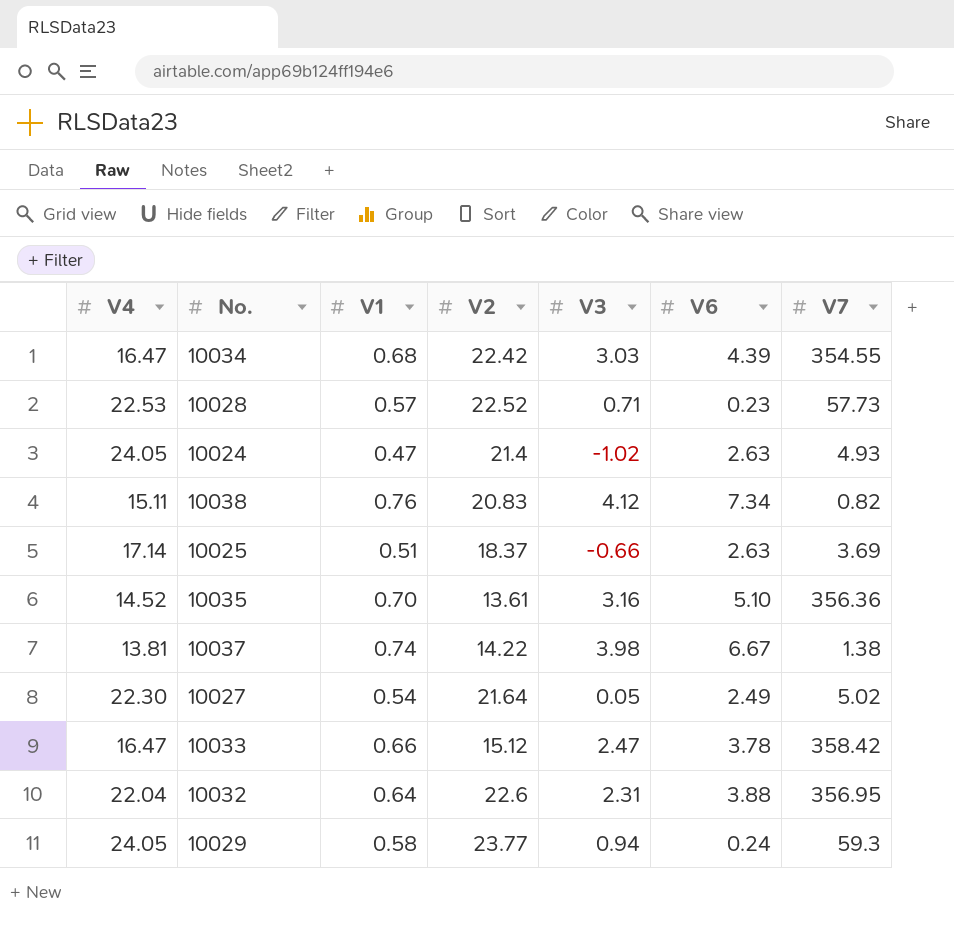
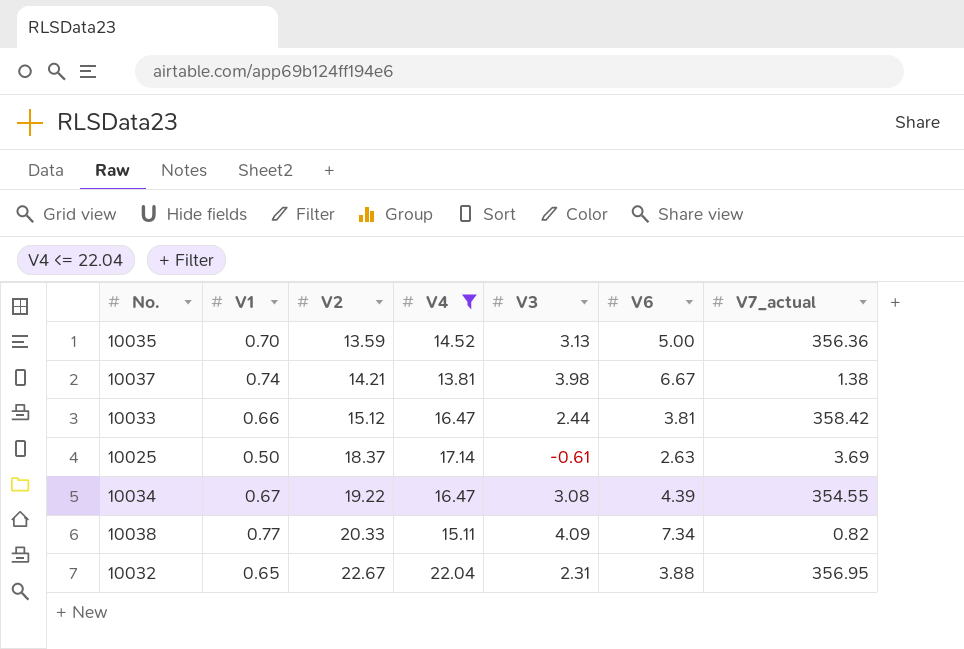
filter: none -> V4 <= 22.04
row order: none -> V2 ascending
column V4 | position: 1 -> 4
column name: V7 -> V7_actual
10035 | V2: 13.61 -> 13.59
10035 | V3: 3.16 -> 3.13
10035 | V6: 5.10 -> 5.00
10037 | V2: 14.22 -> 14.21
10033 | V3: 2.47 -> 2.44
10033 | V6: 3.78 -> 3.81
10025 | V1: 0.51 -> 0.50
10025 | V3: -0.66 -> -0.61
10034 | V1: 0.68 -> 0.67
10034 | V2: 22.42 -> 19.22
10034 | V3: 3.03 -> 3.08
10038 | V1: 0.76 -> 0.77
10038 | V2: 20.83 -> 20.33
10038 | V3: 4.12 -> 4.09
10032 | V1: 0.64 -> 0.65
10032 | V2: 22.6 -> 22.67

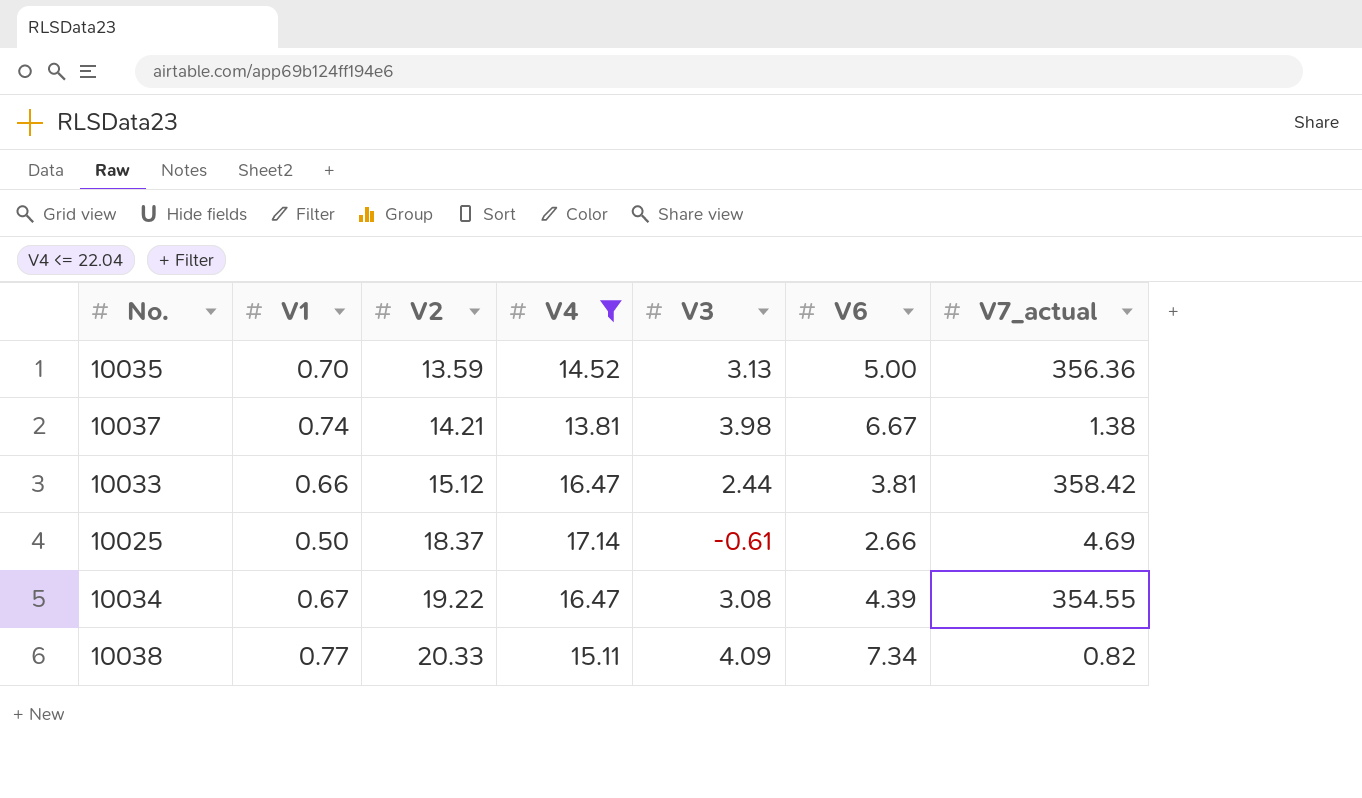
row 10032: 0.65 | 22.67 | 22.04 | 2.31 | 3.88 | 356.95 -> none
10025 | V6: 2.63 -> 2.66
10025 | V7_actual: 3.69 -> 4.69

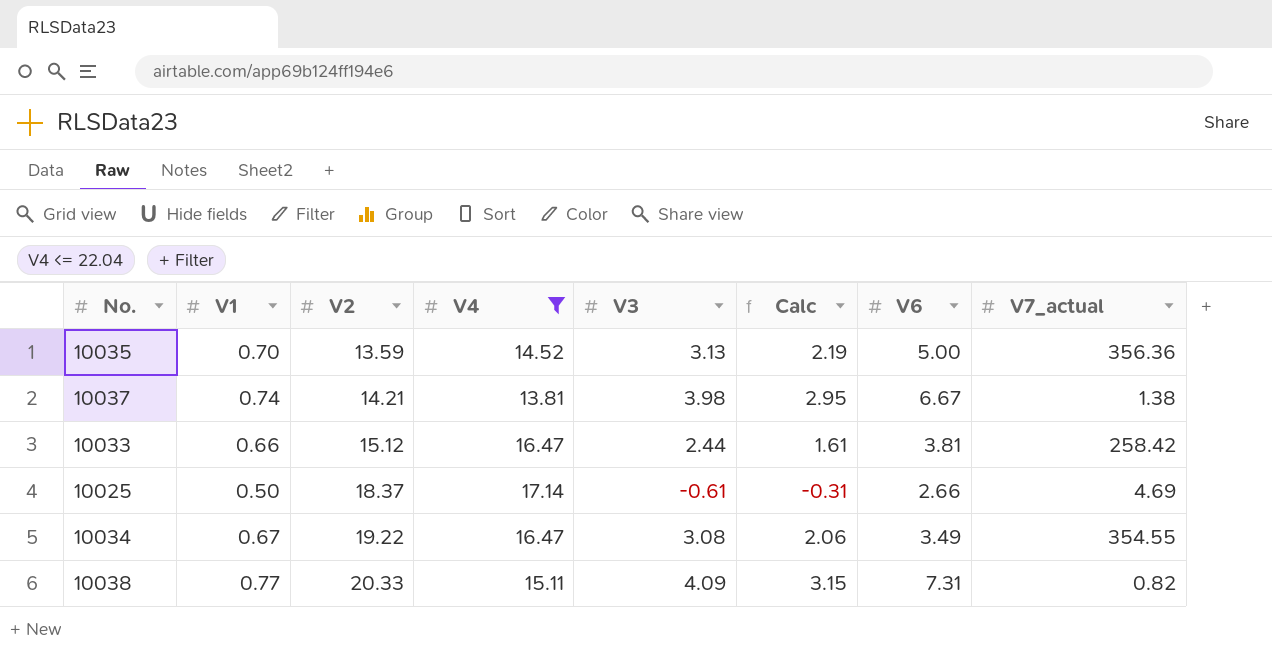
column Calc | formula: none -> [V1] * [V3]
10033 | V7_actual: 358.42 -> 258.42
10034 | V6: 4.39 -> 3.49
10038 | V6: 7.34 -> 7.31

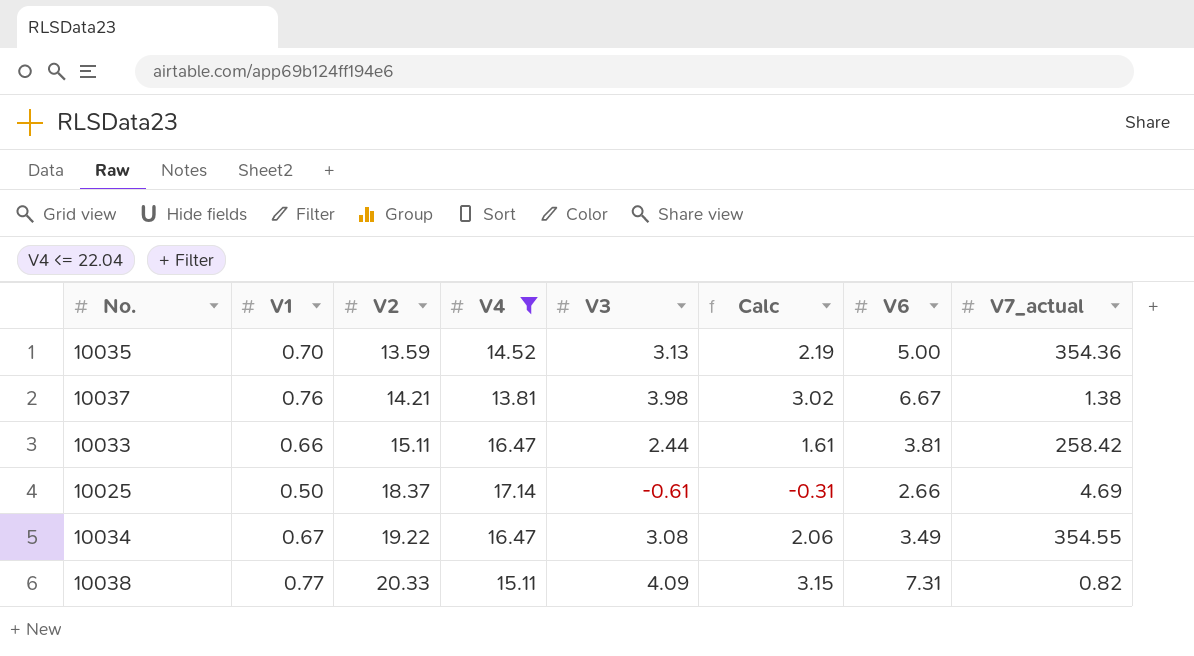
10035 | V7_actual: 356.36 -> 354.36
10037 | V1: 0.74 -> 0.76
10037 | Calc: 2.95 -> 3.02
10033 | V2: 15.12 -> 15.11

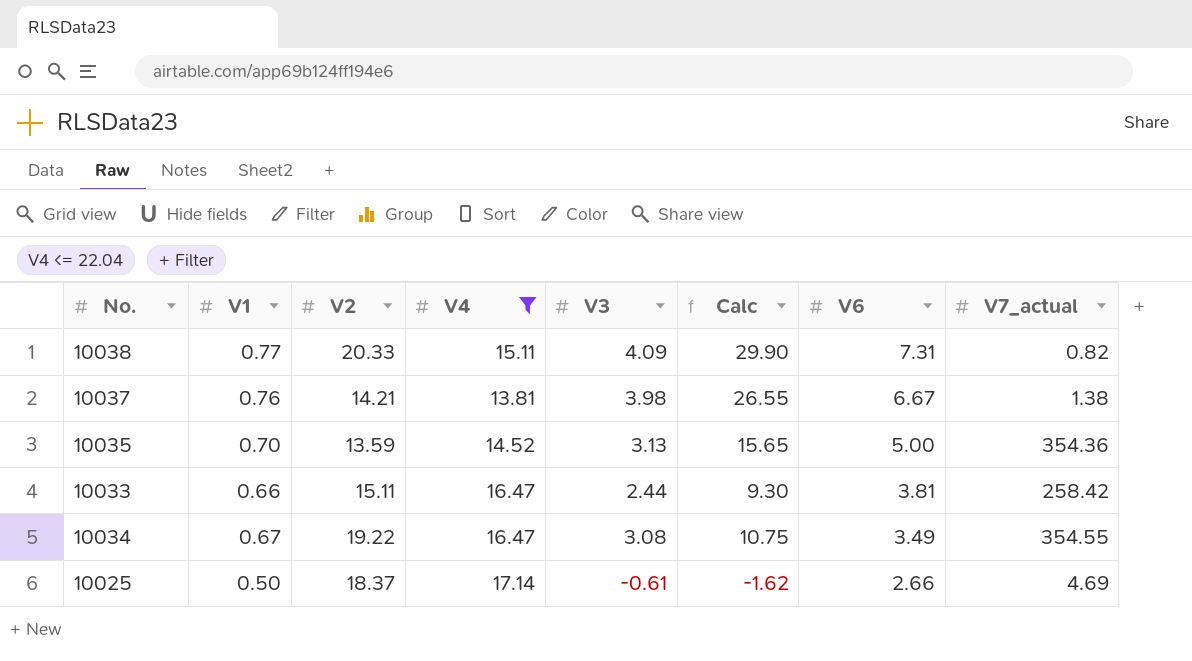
row order: V2 ascending -> V6 descending
column Calc | formula: [V1] * [V3] -> [V3] * [V6]

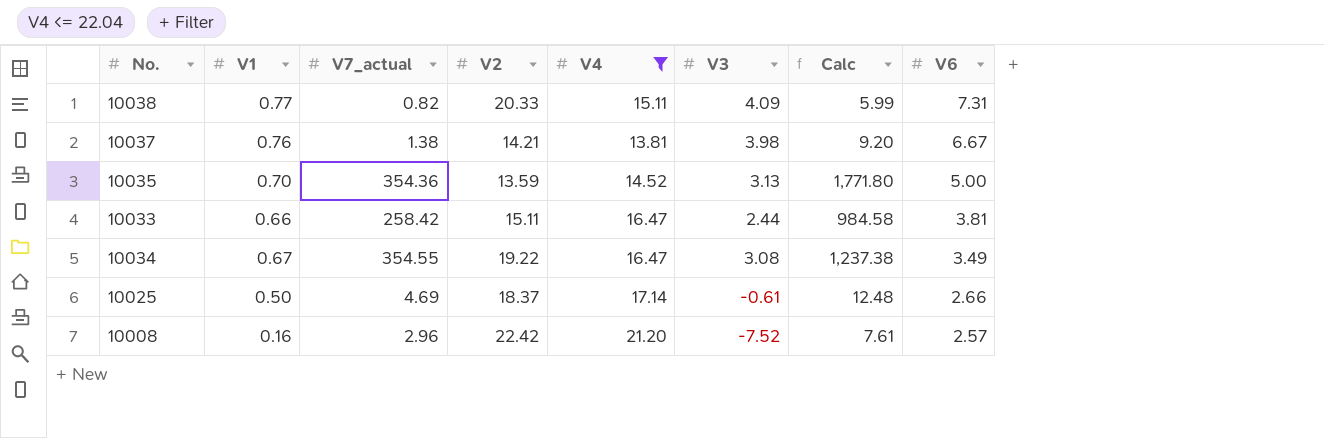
column V7_actual | position: 8 -> 3
column Calc | formula: [V3] * [V6] -> [V7_actual] * [V6]
row 10008: none -> 0.16 | 2.96 | 22.42 | 21.20 | -7.52 | 7.61 | 2.57

